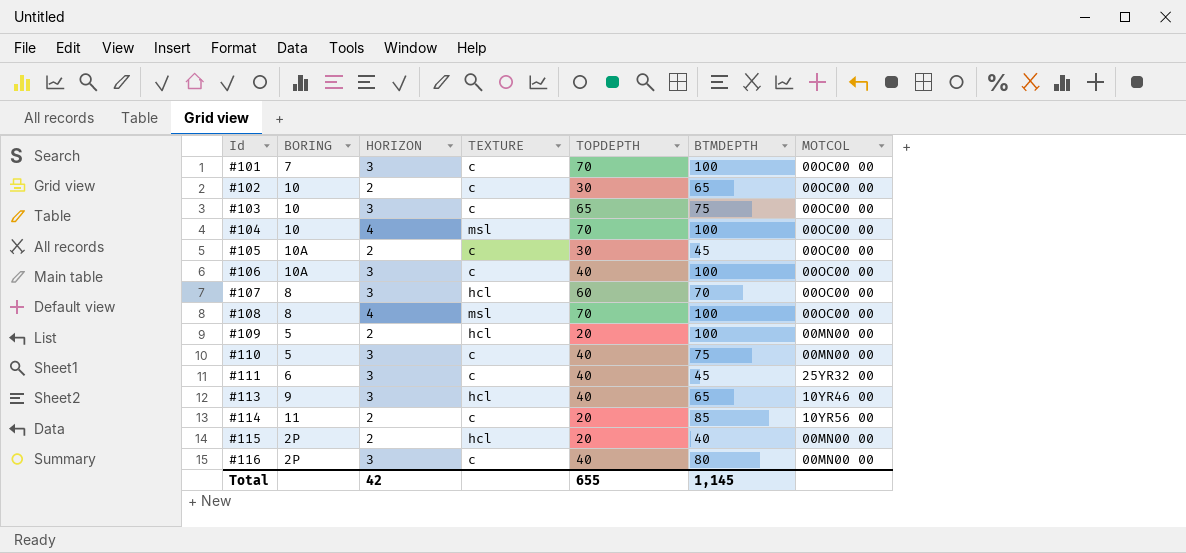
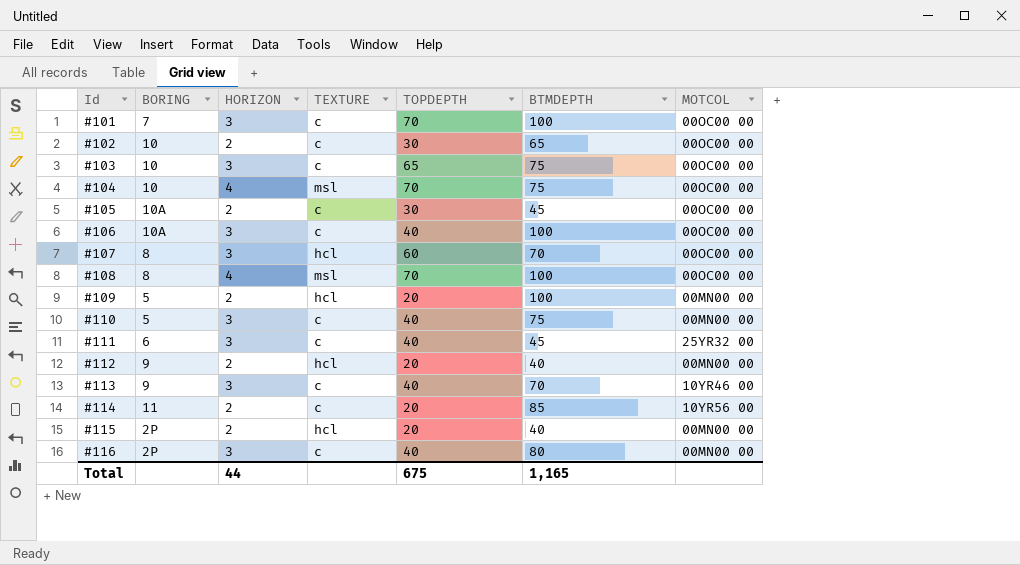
#104 | BTMDEPTH: 100 -> 75
row #112: none -> 9 | 2 | hcl | 20 | 40 | 00MN00 00
#113 | TEXTURE: hcl -> c
#113 | BTMDEPTH: 65 -> 70
Total | HORIZON: 42 -> 44
Total | TOPDEPTH: 655 -> 675
Total | BTMDEPTH: 1,145 -> 1,165

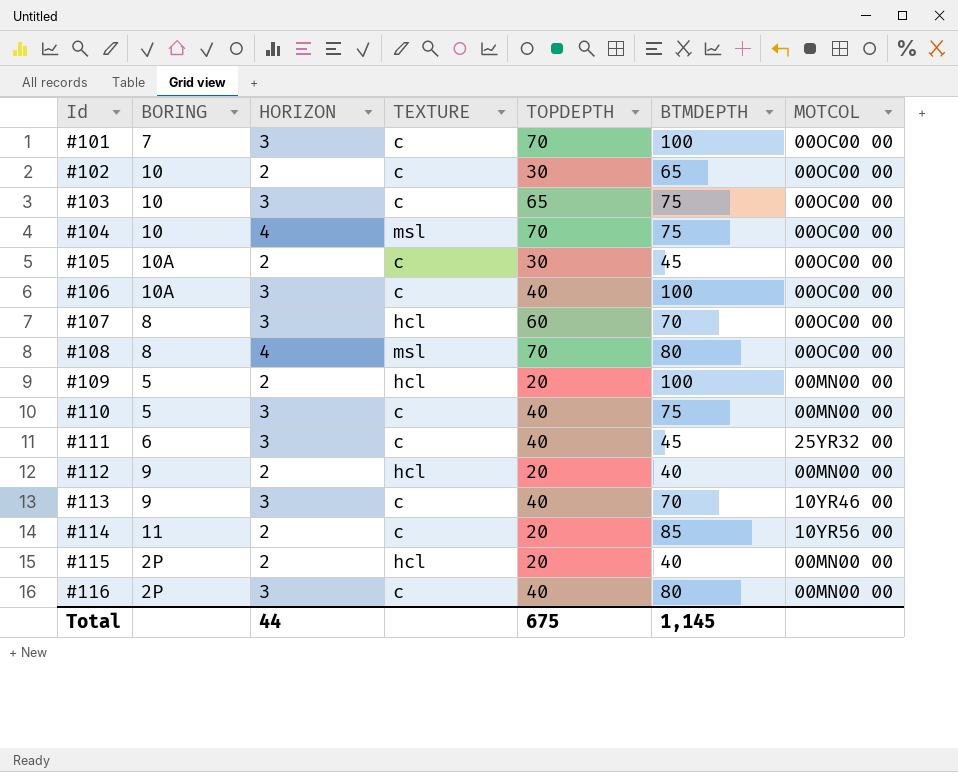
#108 | BTMDEPTH: 100 -> 80
Total | BTMDEPTH: 1,165 -> 1,145

